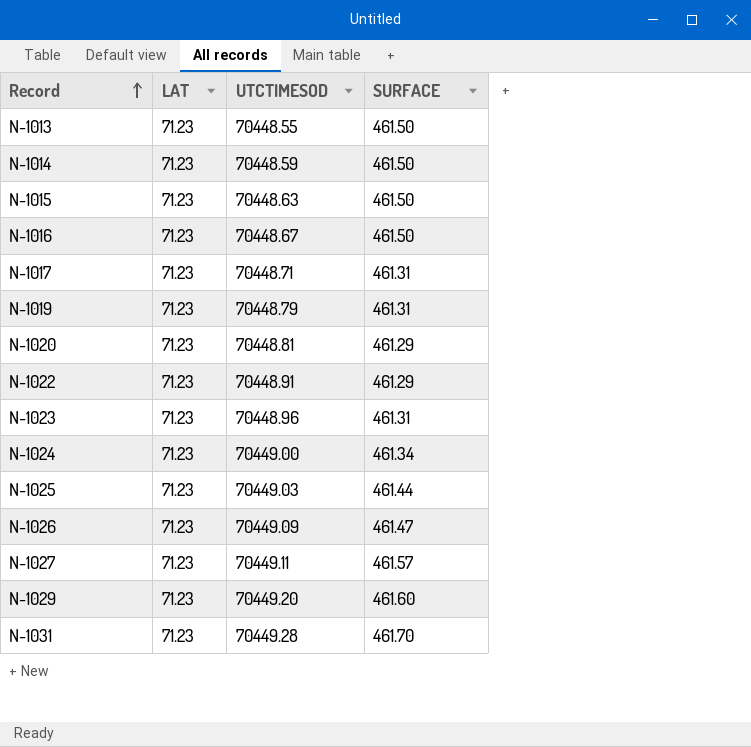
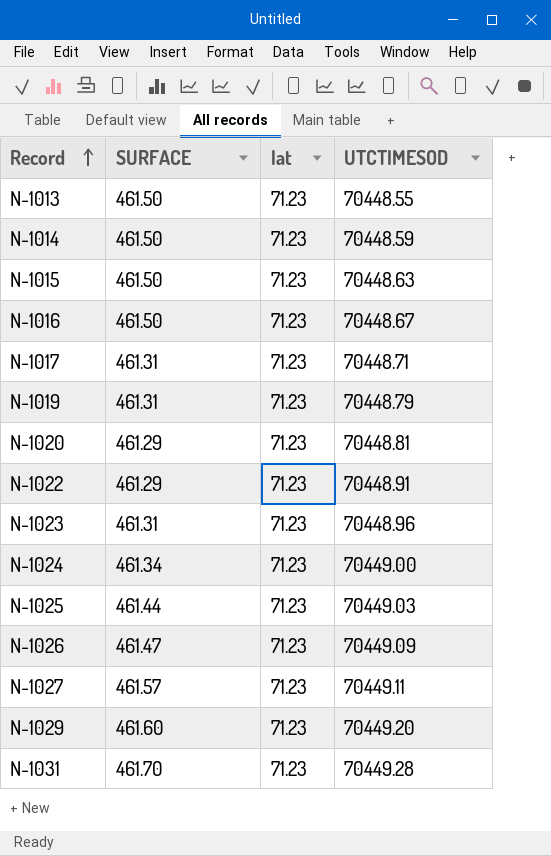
column SURFACE | position: 4 -> 2
column name: LAT -> lat

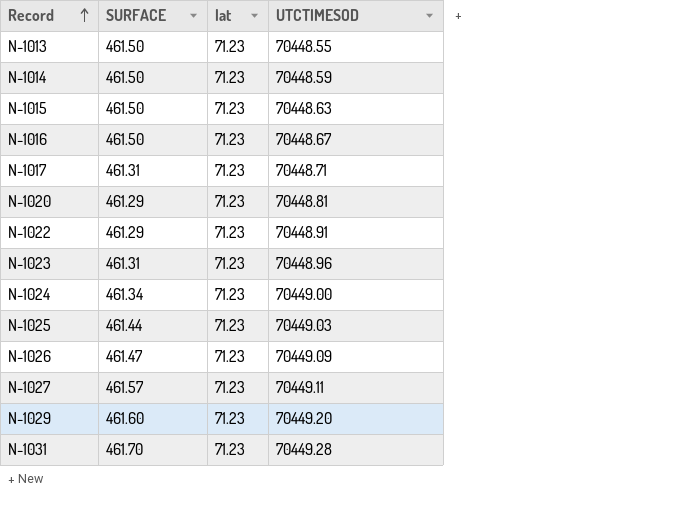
row N-1019: 461.31 | 71.23 | 70448.79 -> none

